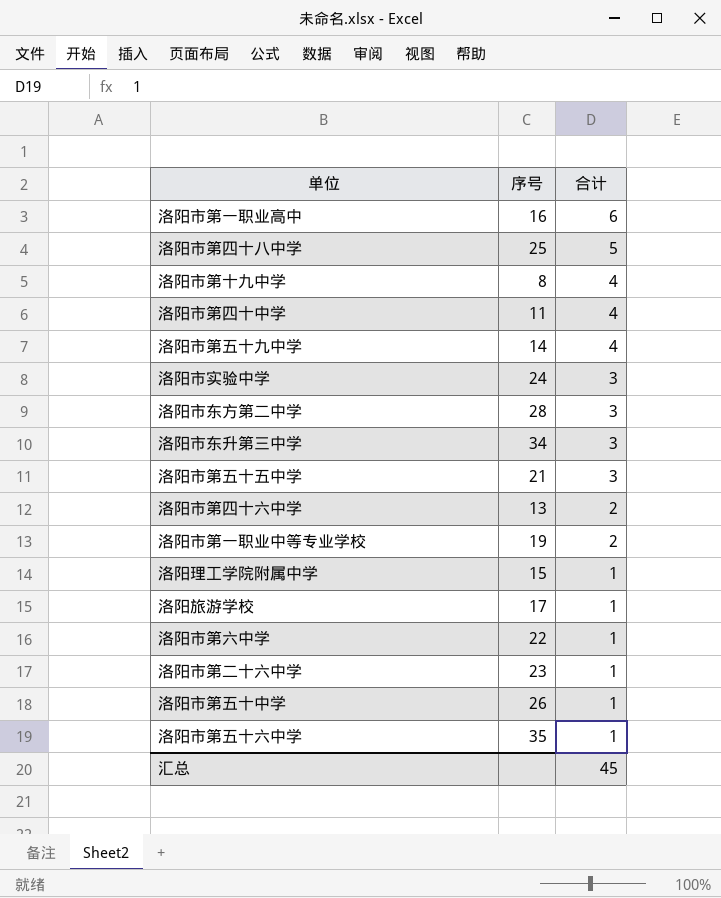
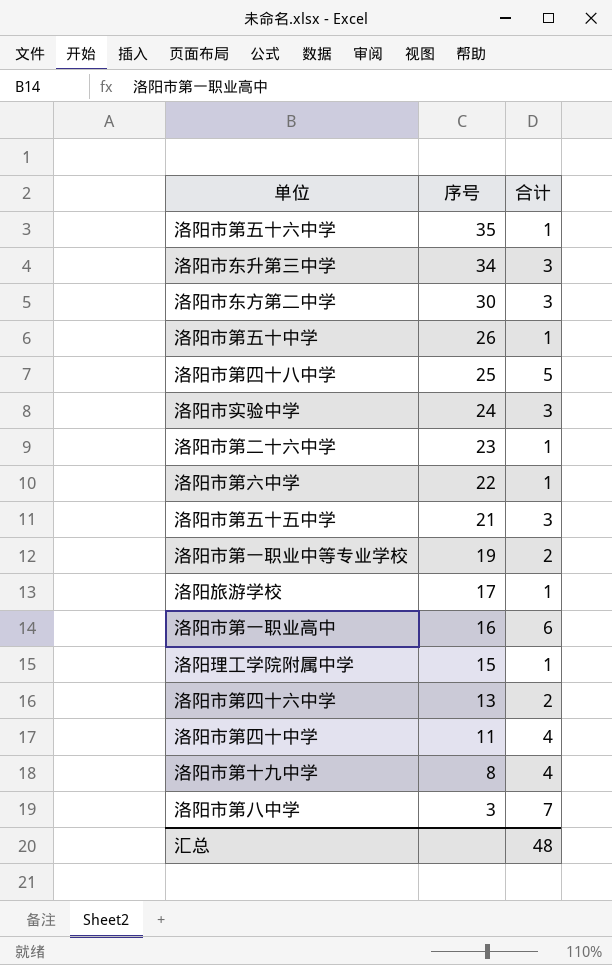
row order: 合计 descending -> 序号 descending
row 洛阳市第五十九中学: 14 | 4 -> none
洛阳市东方第二中学 | 序号: 28 -> 30
row 洛阳市第八中学: none -> 3 | 7
汇总 | 合计: 45 -> 48

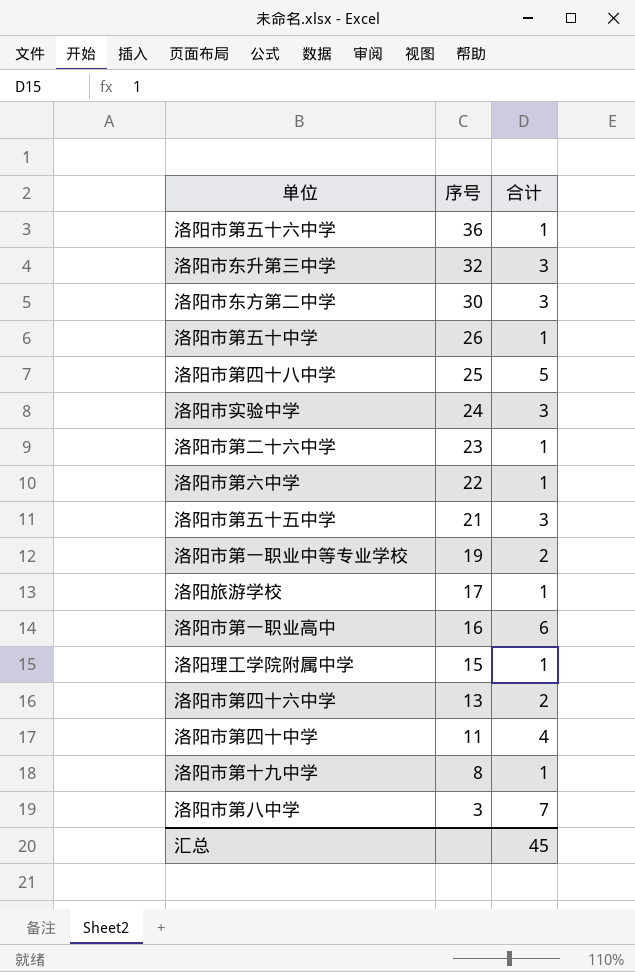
洛阳市第五十六中学 | 序号: 35 -> 36
洛阳市东升第三中学 | 序号: 34 -> 32
洛阳市第十九中学 | 合计: 4 -> 1
汇总 | 合计: 48 -> 45

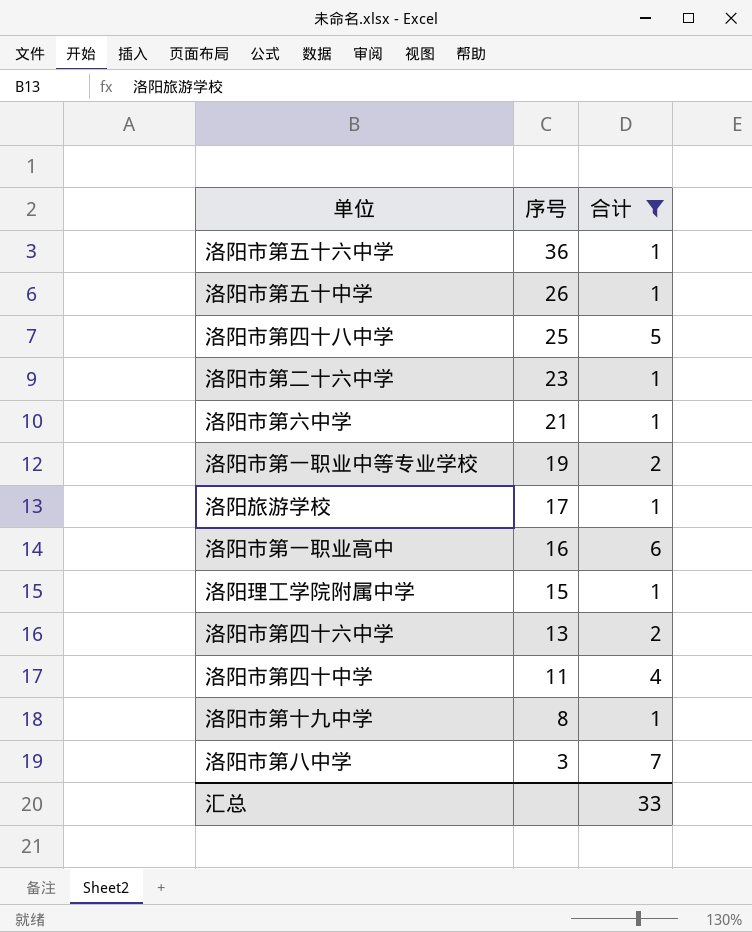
filter: none -> 合计 != 3
洛阳市第六中学 | 序号: 22 -> 21
汇总 | 合计: 45 -> 33

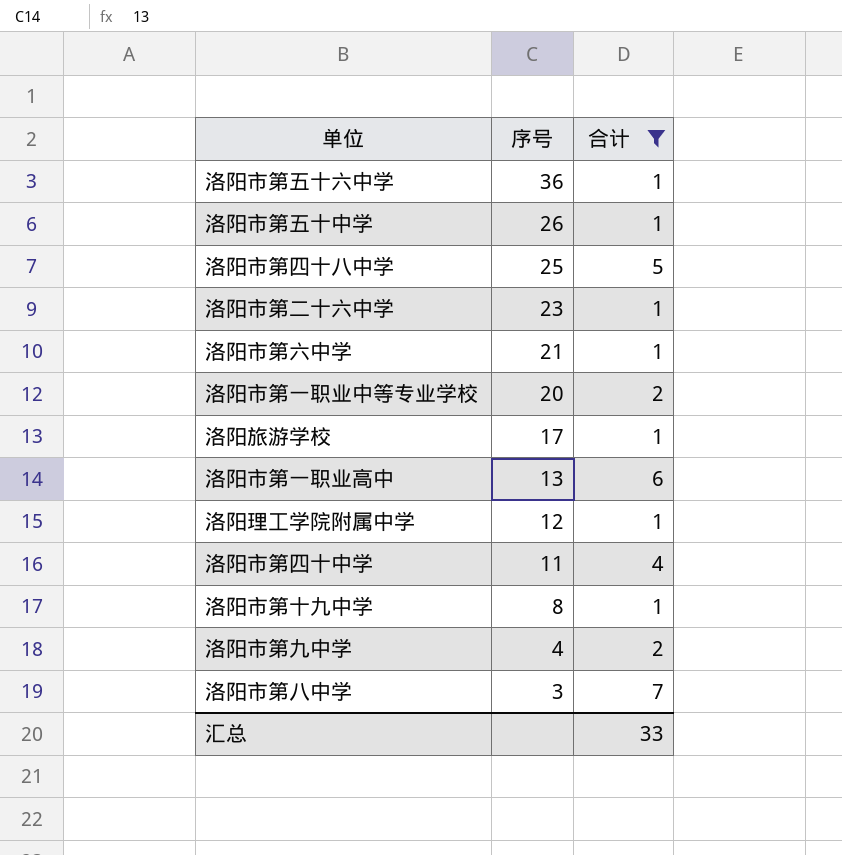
row 洛阳市第四十六中学: 13 | 2 -> none
洛阳市第一职业中等专业学校 | 序号: 19 -> 20
洛阳市第一职业高中 | 序号: 16 -> 13
洛阳理工学院附属中学 | 序号: 15 -> 12
row 洛阳市第九中学: none -> 4 | 2

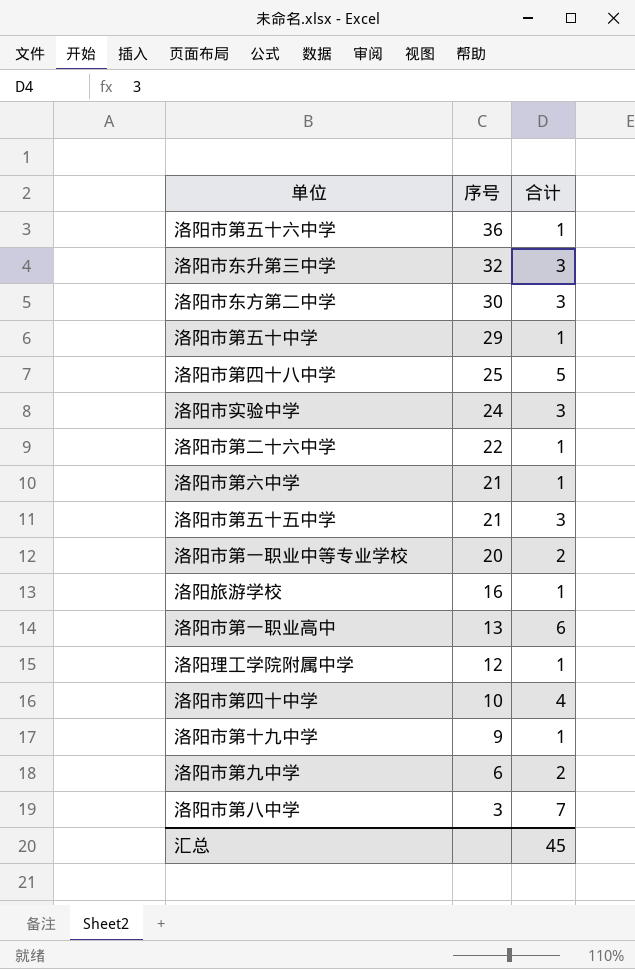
filter: 合计 != 3 -> none
洛阳市第五十中学 | 序号: 26 -> 29
洛阳市第二十六中学 | 序号: 23 -> 22
洛阳旅游学校 | 序号: 17 -> 16
洛阳市第四十中学 | 序号: 11 -> 10
洛阳市第十九中学 | 序号: 8 -> 9
洛阳市第九中学 | 序号: 4 -> 6
汇总 | 合计: 33 -> 45

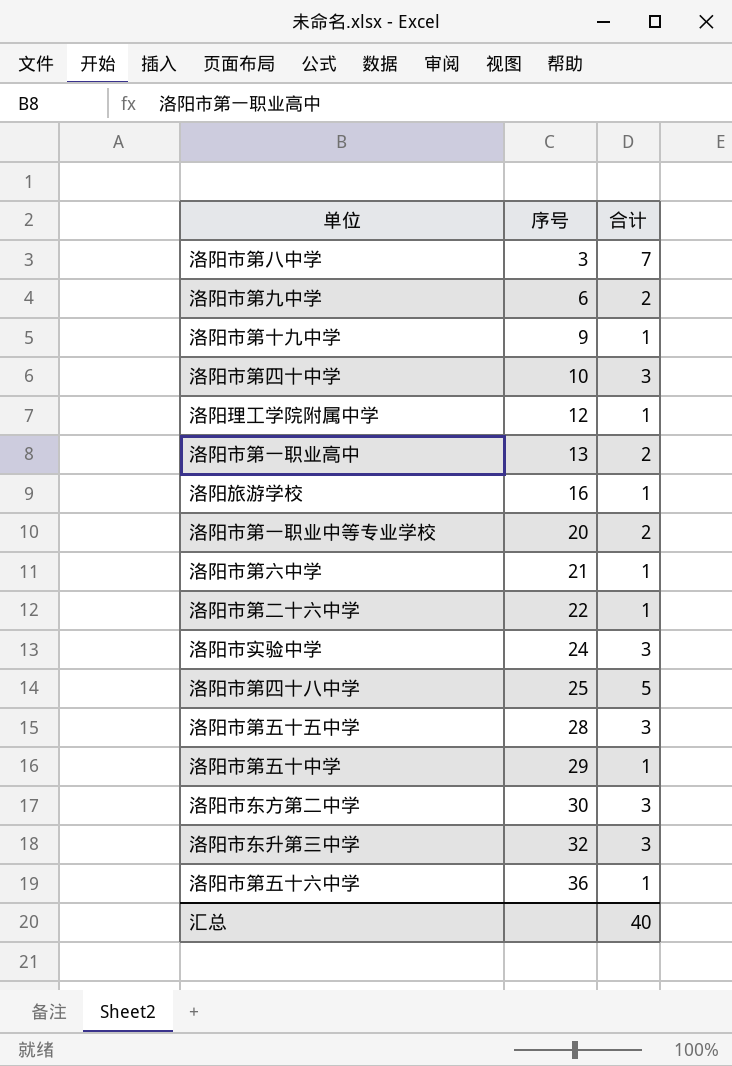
row order: 序号 descending -> 序号 ascending
洛阳市第四十中学 | 合计: 4 -> 3
洛阳市第一职业高中 | 合计: 6 -> 2
洛阳市第五十五中学 | 序号: 21 -> 28
汇总 | 合计: 45 -> 40

